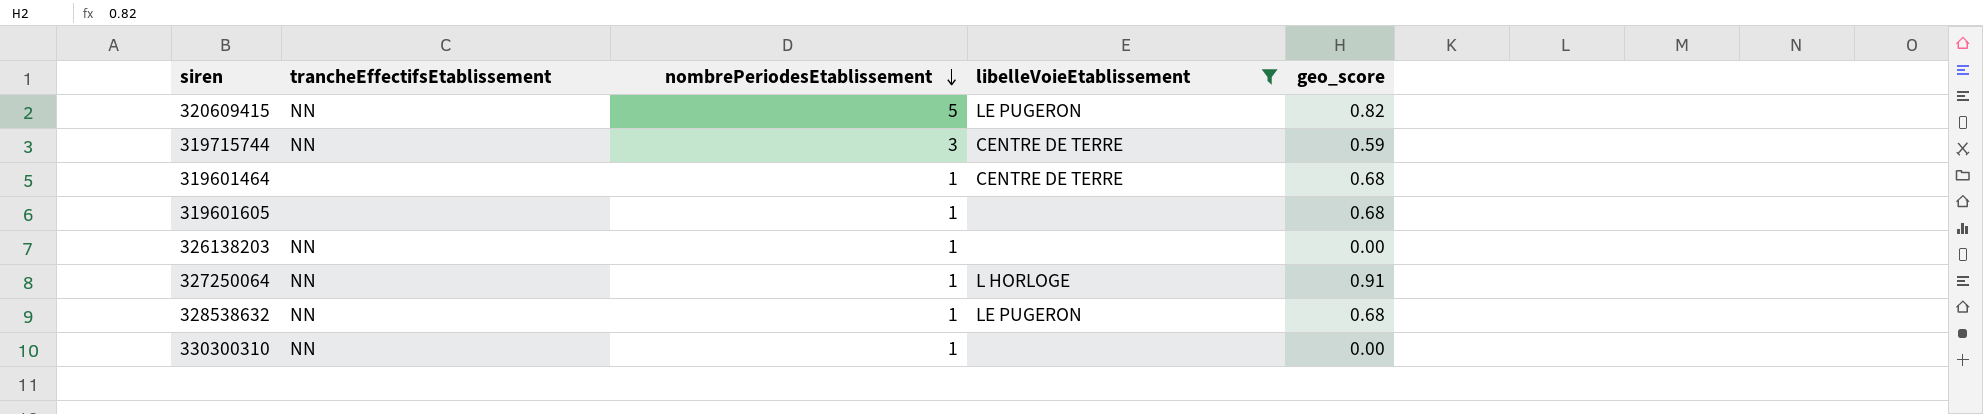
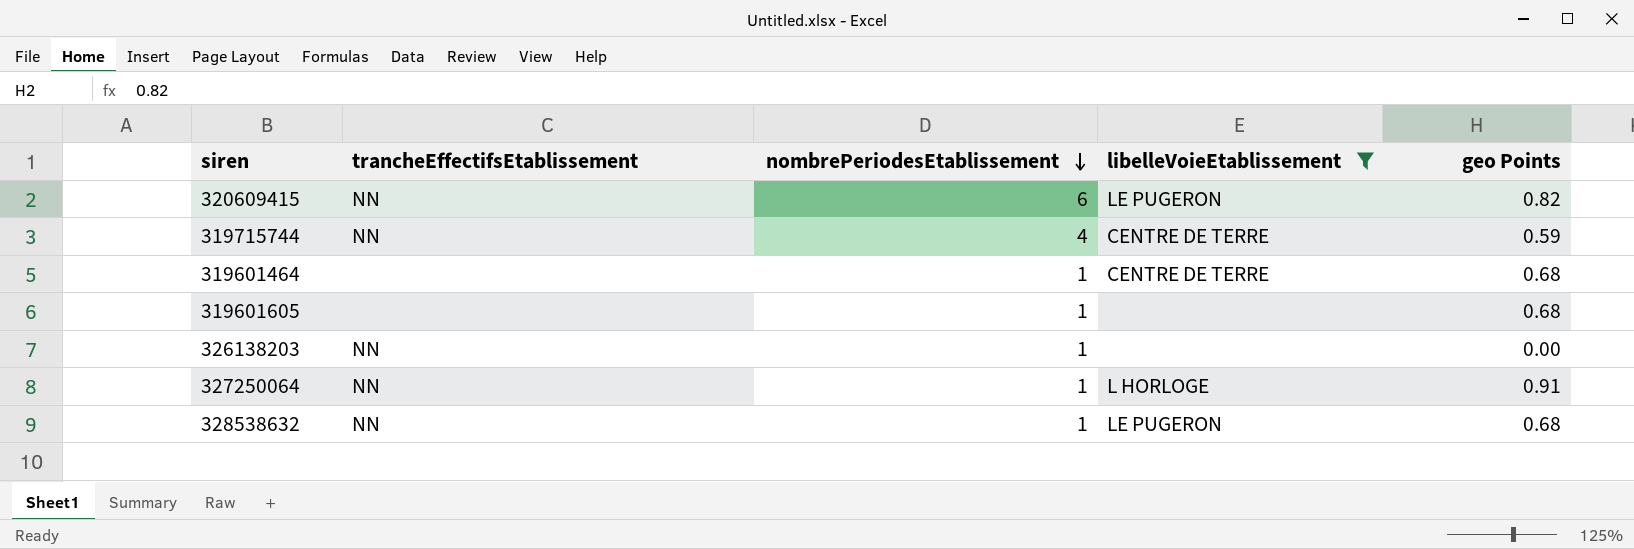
column name: geo_score -> geo Points
row 330300310: NN | 1 | none | 0.00 -> none
320609415 | nombrePeriodesEtablissement: 5 -> 6
319715744 | nombrePeriodesEtablissement: 3 -> 4

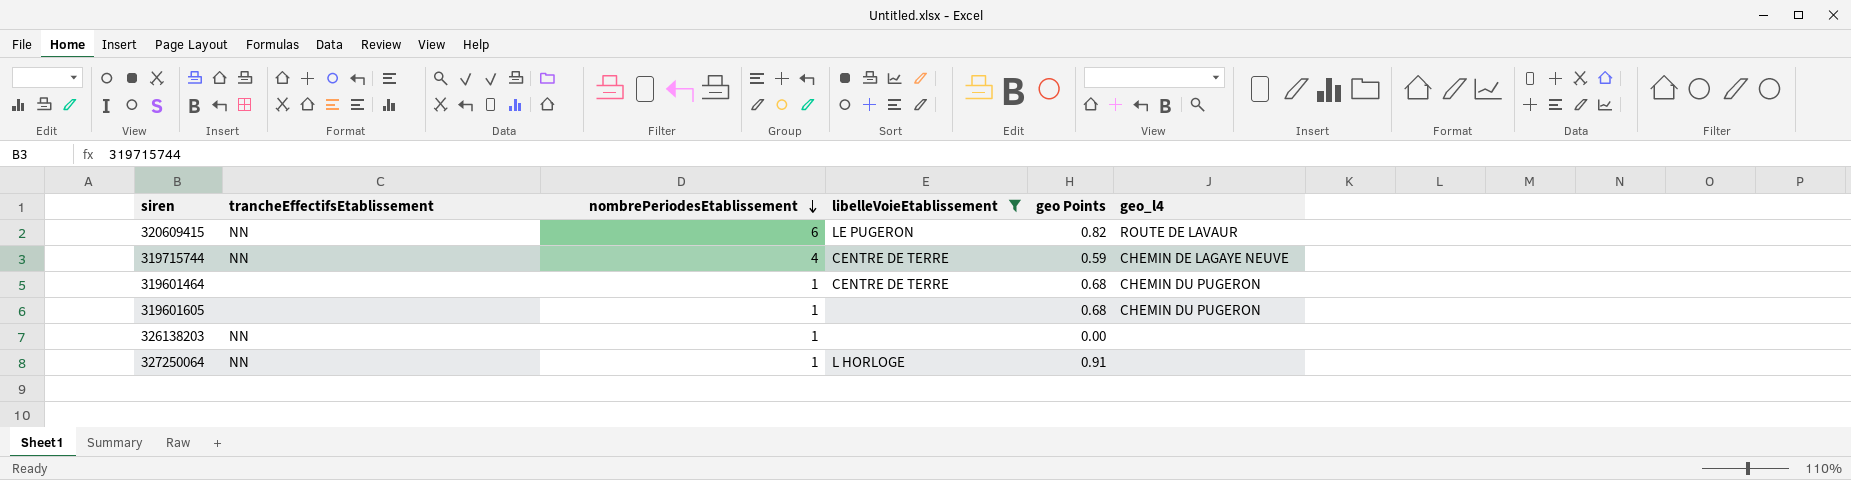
column geo_l4 | position: none -> 6
row 328538632: NN | 1 | LE PUGERON | 0.68 -> none

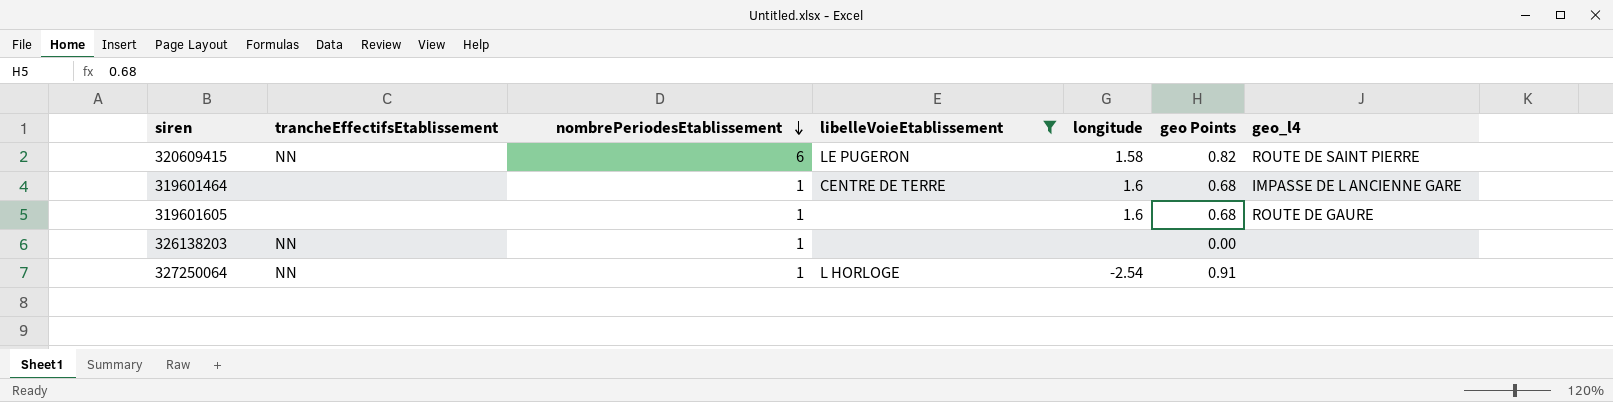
column longitude | position: none -> 5
row 319715744: NN | 4 | CENTRE DE TERRE | 0.59 | CHEMIN DE LAGAYE NEUVE -> none
320609415 | geo_l4: ROUTE DE LAVAUR -> ROUTE DE SAINT PIERRE
319601464 | geo_l4: CHEMIN DU PUGERON -> IMPASSE DE L ANCIENNE GARE
319601605 | geo_l4: CHEMIN DU PUGERON -> ROUTE DE GAURE

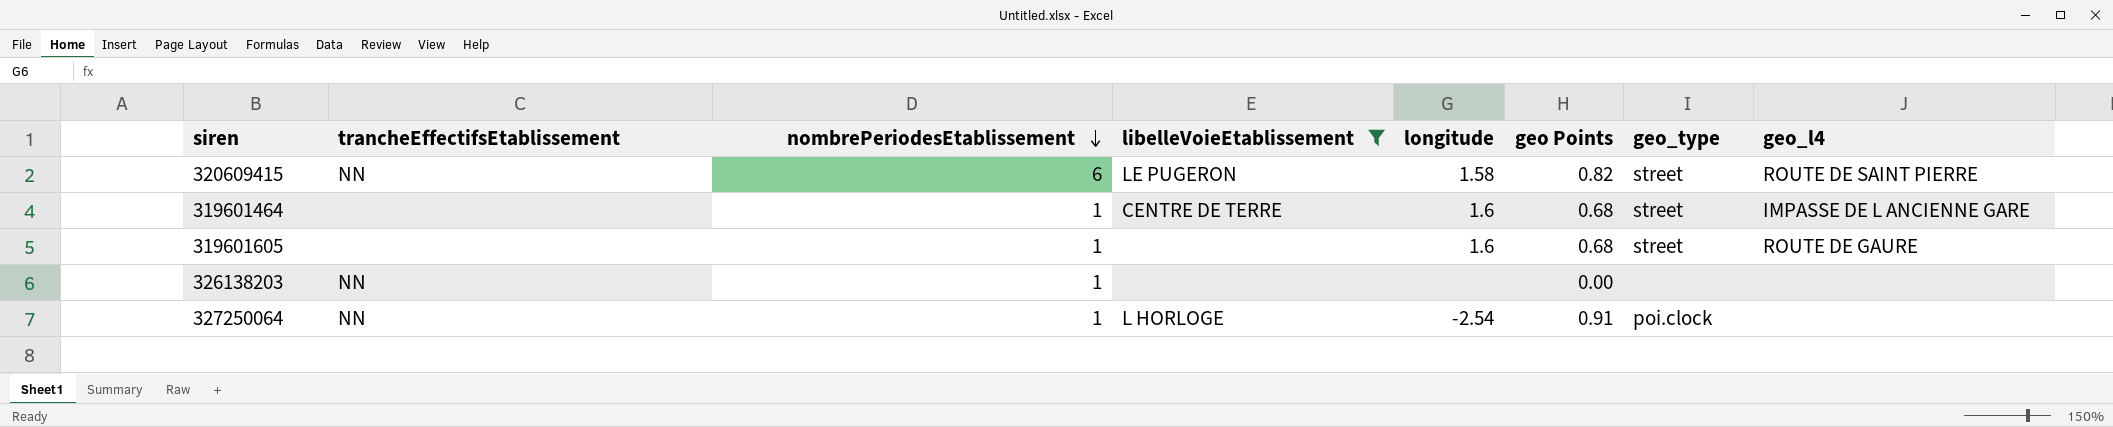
column geo_type | position: none -> 7

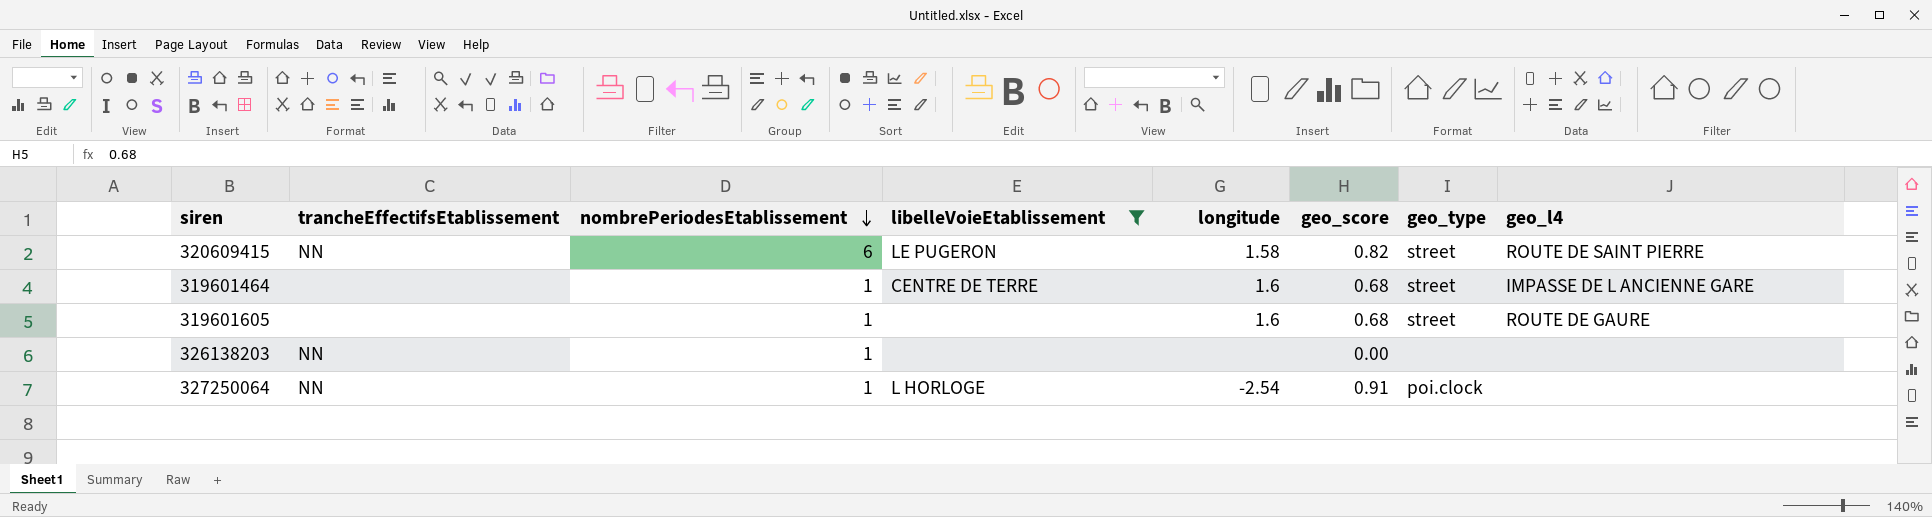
column name: geo Points -> geo_score

